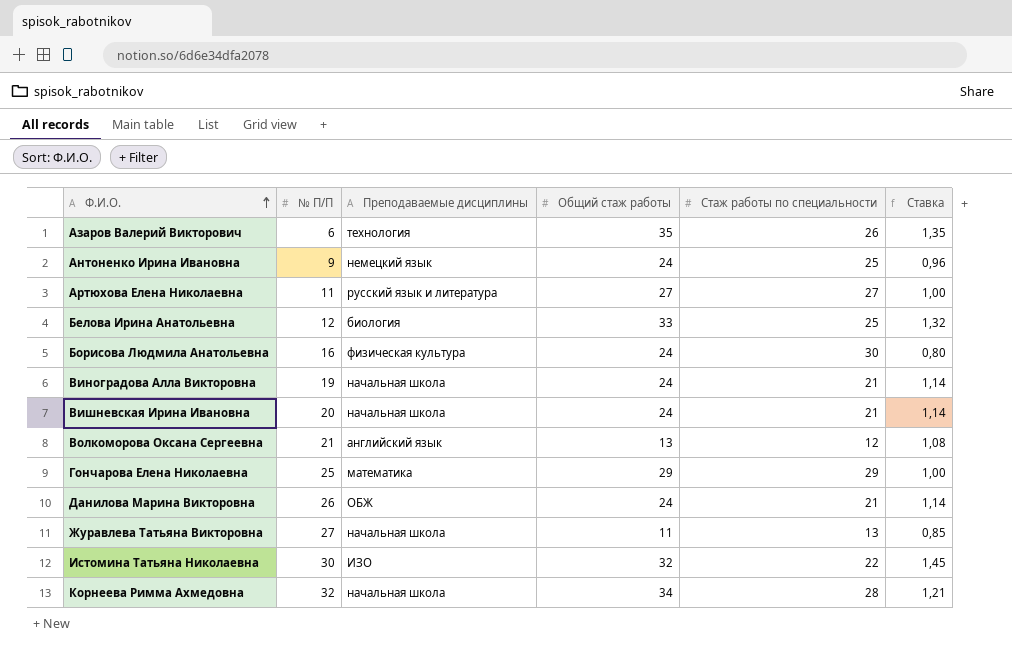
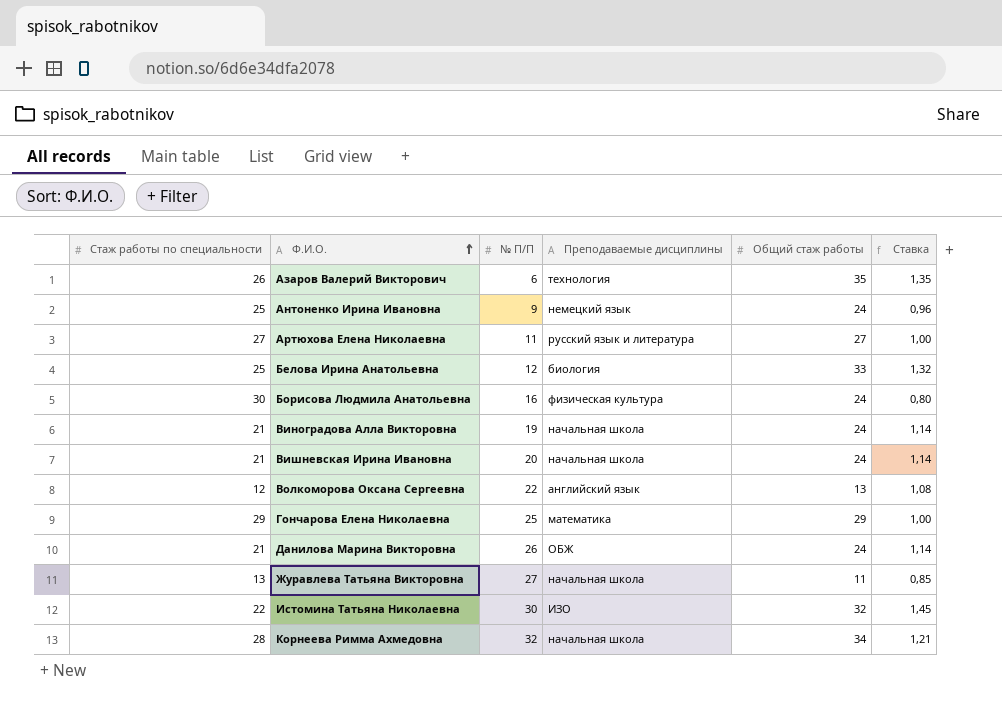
column Стаж работы по специальности | position: 5 -> 1
Волкоморова Оксана Сергеевна | № П/П: 21 -> 22

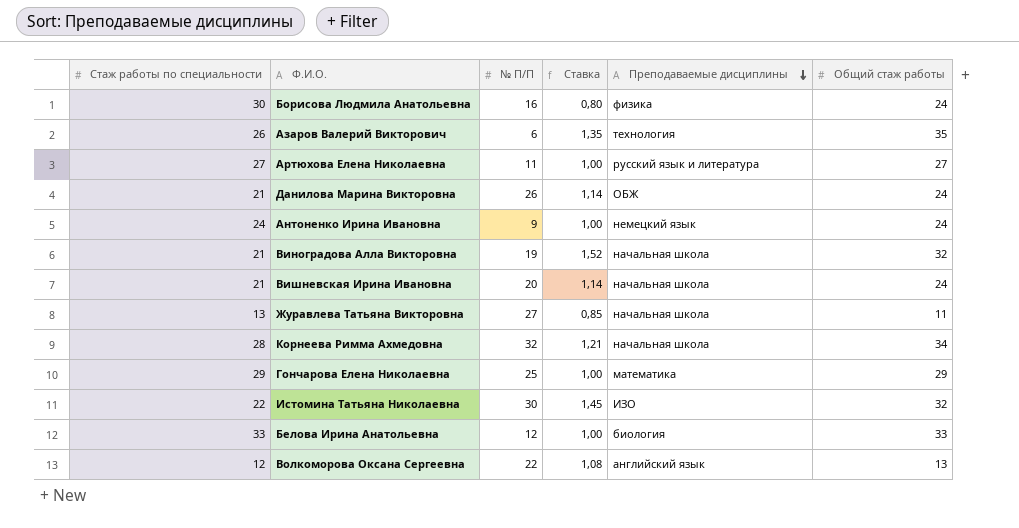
row order: Ф.И.О. ascending -> Преподаваемые дисциплины descending
column Ставка | position: 6 -> 4
Борисова Людмила Анатольевна | Преподаваемые дисциплины: физическая культура -> физика
Антоненко Ирина Ивановна | Стаж работы по специальности: 25 -> 24
Антоненко Ирина Ивановна | Ставка: 0,96 -> 1,00
Виноградова Алла Викторовна | Ставка: 1,14 -> 1,52
Виноградова Алла Викторовна | Общий стаж работы: 24 -> 32
Белова Ирина Анатольевна | Стаж работы по специальности: 25 -> 33
Белова Ирина Анатольевна | Ставка: 1,32 -> 1,00

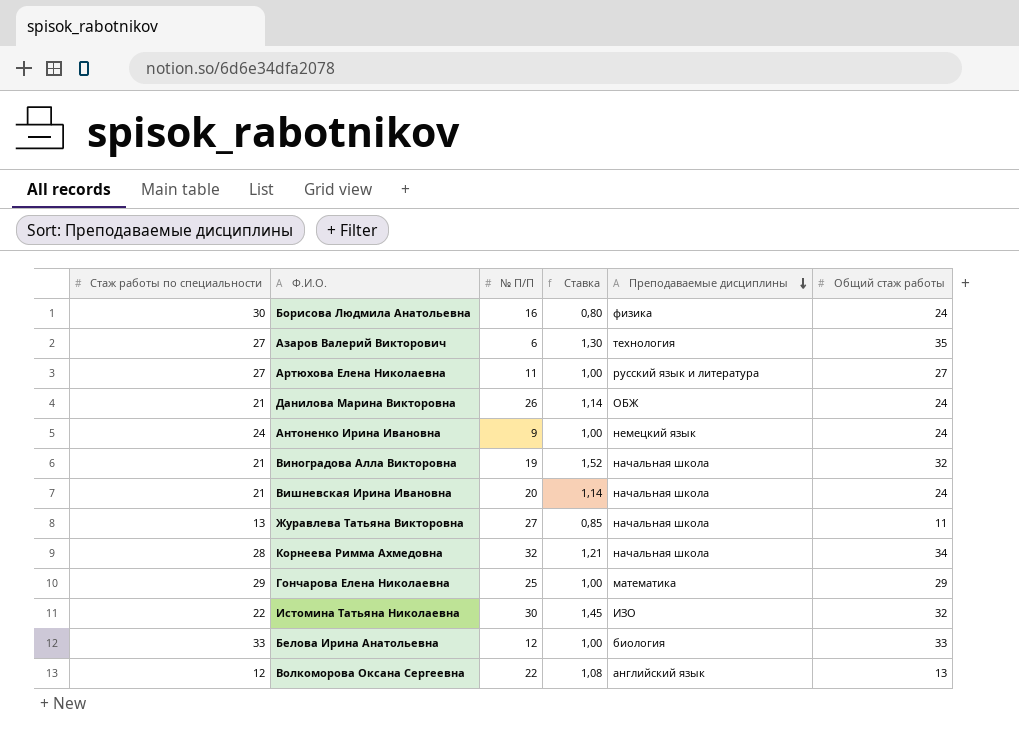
Азаров Валерий Викторович | Стаж работы по специальности: 26 -> 27
Азаров Валерий Викторович | Ставка: 1,35 -> 1,30

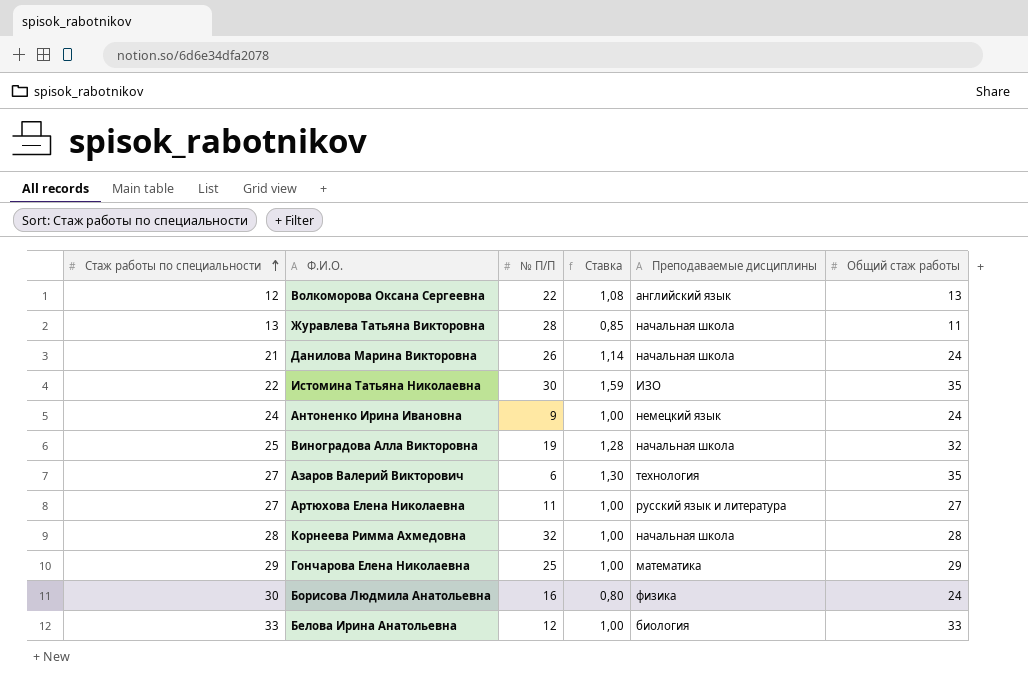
row order: Преподаваемые дисциплины descending -> Стаж работы по специальности ascending
row Вишневская Ирина Ивановна: 21 | 20 | 1,14 | начальная школа | 24 -> none
Журавлева Татьяна Викторовна | № П/П: 27 -> 28
Данилова Марина Викторовна | Преподаваемые дисциплины: ОБЖ -> начальная школа
Истомина Татьяна Николаевна | Ставка: 1,45 -> 1,59
Истомина Татьяна Николаевна | Общий стаж работы: 32 -> 35
Виноградова Алла Викторовна | Стаж работы по специальности: 21 -> 25
Виноградова Алла Викторовна | Ставка: 1,52 -> 1,28
Корнеева Римма Ахмедовна | Ставка: 1,21 -> 1,00
Корнеева Римма Ахмедовна | Общий стаж работы: 34 -> 28

